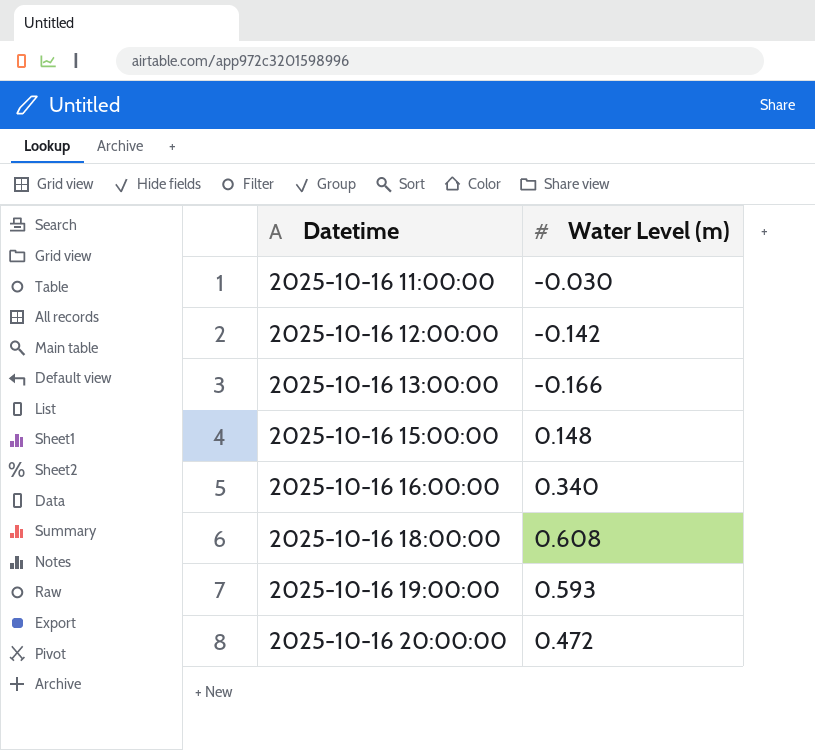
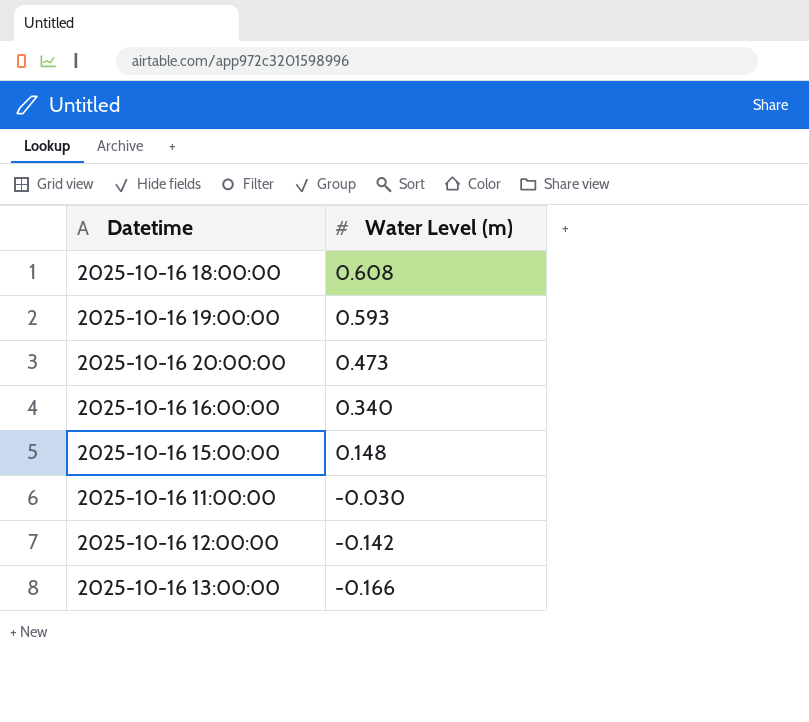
row order: Datetime ascending -> Water Level (m) descending
2025-10-16 20:00:00 | Water Level (m): 0.472 -> 0.473

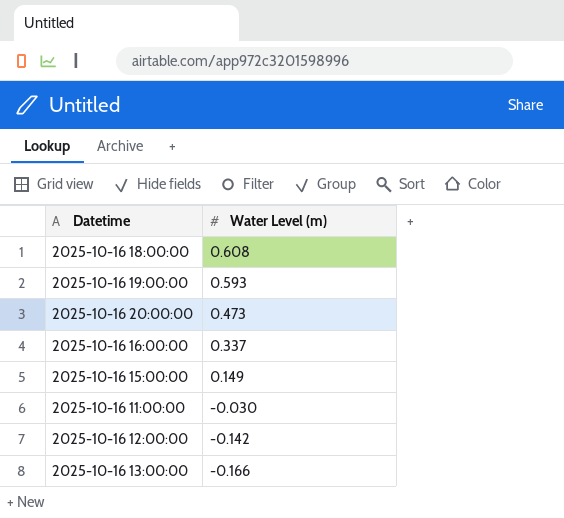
2025-10-16 16:00:00 | Water Level (m): 0.340 -> 0.337
2025-10-16 15:00:00 | Water Level (m): 0.148 -> 0.149

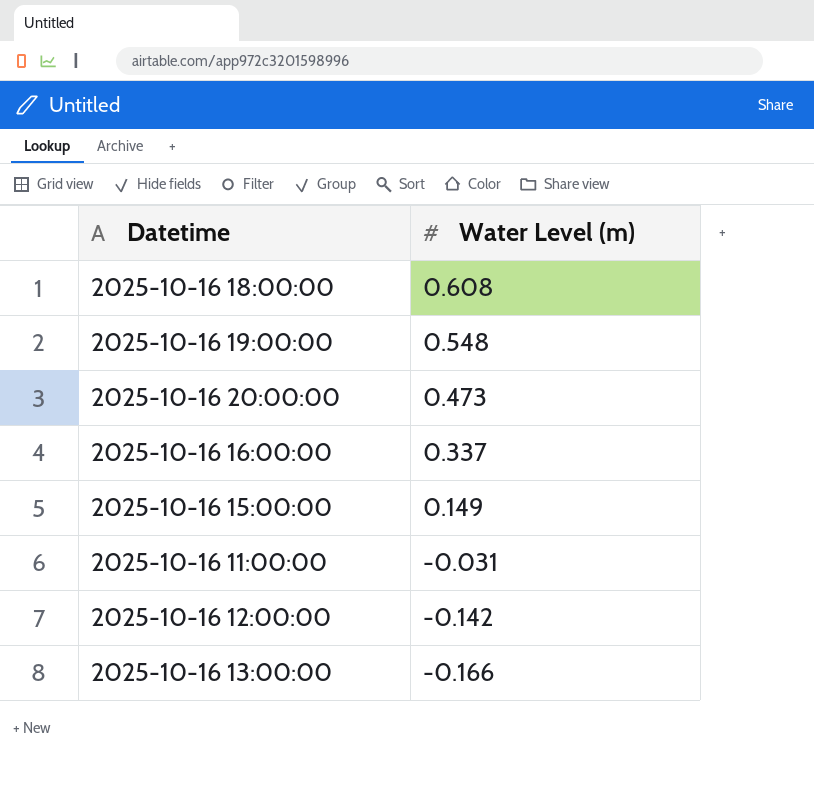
2025-10-16 19:00:00 | Water Level (m): 0.593 -> 0.548
2025-10-16 11:00:00 | Water Level (m): -0.030 -> -0.031

